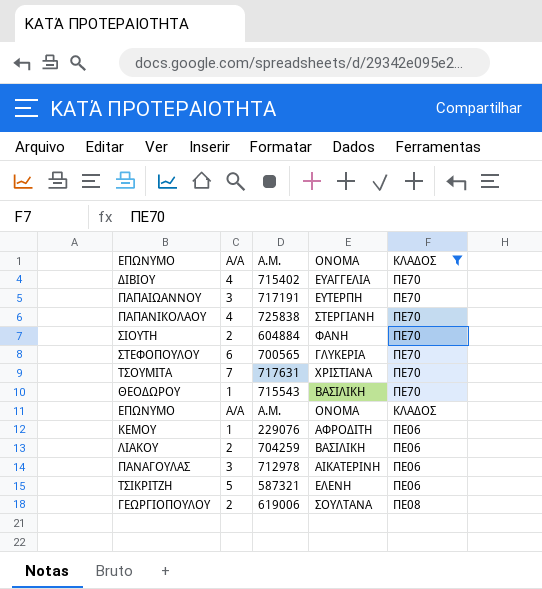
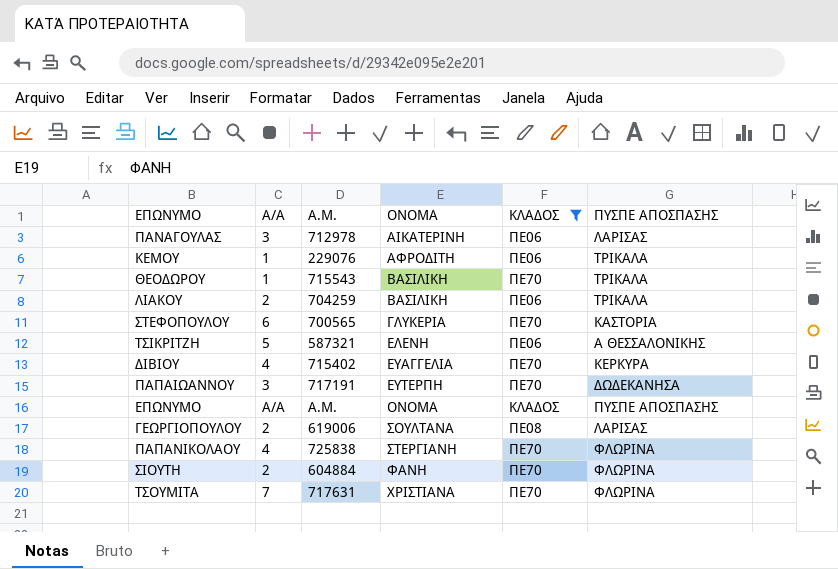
row order: none -> ΟΝΟΜΑ ascending
column ΠΥΣΠΕ ΑΠΟΣΠΑΣΗΣ | position: none -> 6

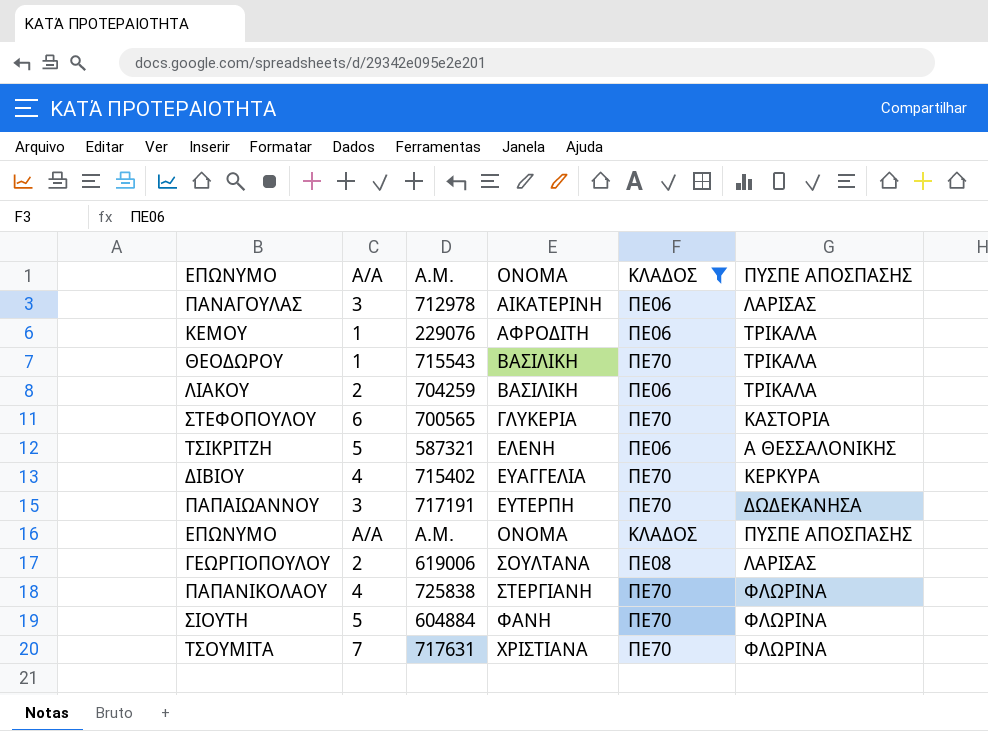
ΣΙΟΥΤΗ | Α/Α: 2 -> 5

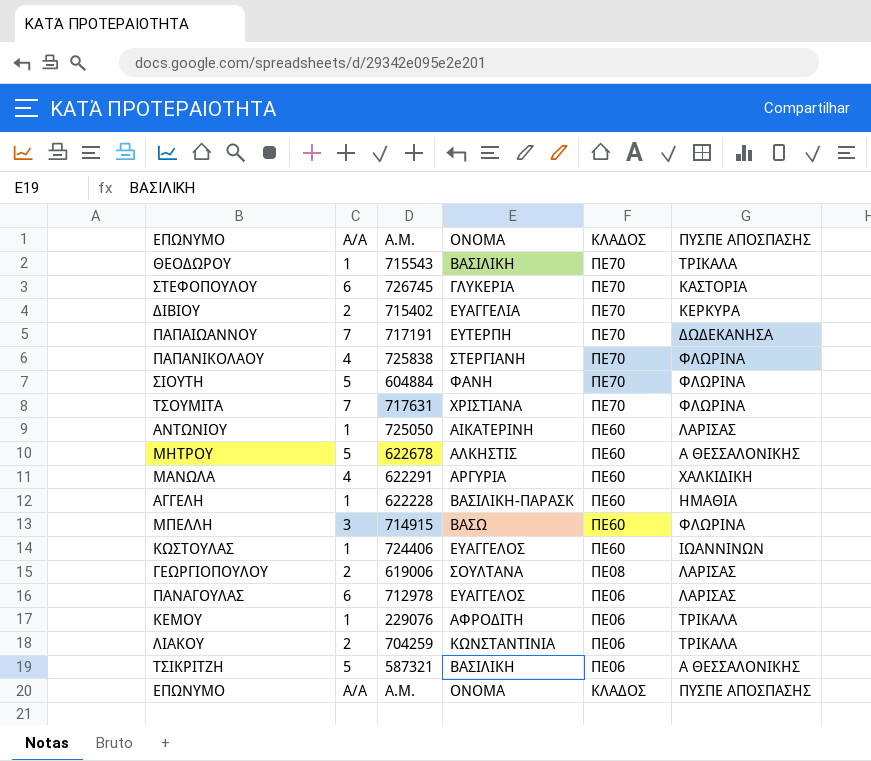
filter: ΚΛΑΔΟΣ != ΠΕ60 -> none
row order: ΟΝΟΜΑ ascending -> ΚΛΑΔΟΣ descending
ΣΤΕΦΟΠΟΥΛΟΥ | Α.Μ.: 700565 -> 726745
ΔΙΒΙΟΥ | Α/Α: 4 -> 2
ΠΑΠΑΙΩΑΝΝΟΥ | Α/Α: 3 -> 7
ΠΑΝΑΓΟΥΛΑΣ | Α/Α: 3 -> 6
ΠΑΝΑΓΟΥΛΑΣ | ΟΝΟΜΑ: ΑΙΚΑΤΕΡΙΝΗ -> ΕΥΑΓΓΕΛΟΣ
ΛΙΑΚΟΥ | ΟΝΟΜΑ: ΒΑΣΙΛΙΚΗ -> ΚΩΝΣΤΑΝΤΙΝΙΑ
ΤΣΙΚΡΙΤΖΗ | ΟΝΟΜΑ: ΕΛΕΝΗ -> ΒΑΣΙΛΙΚΗ

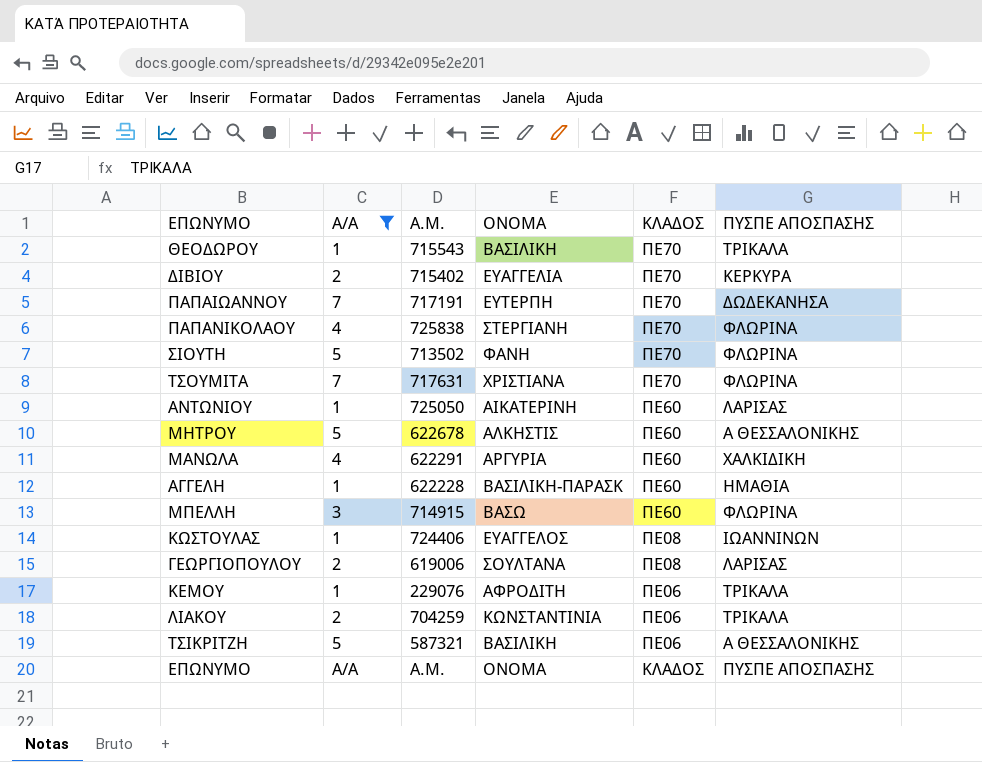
filter: none -> Α/Α != 6
ΣΙΟΥΤΗ | Α.Μ.: 604884 -> 713502
ΚΩΣΤΟΥΛΑΣ | ΚΛΑΔΟΣ: ΠΕ60 -> ΠΕ08

